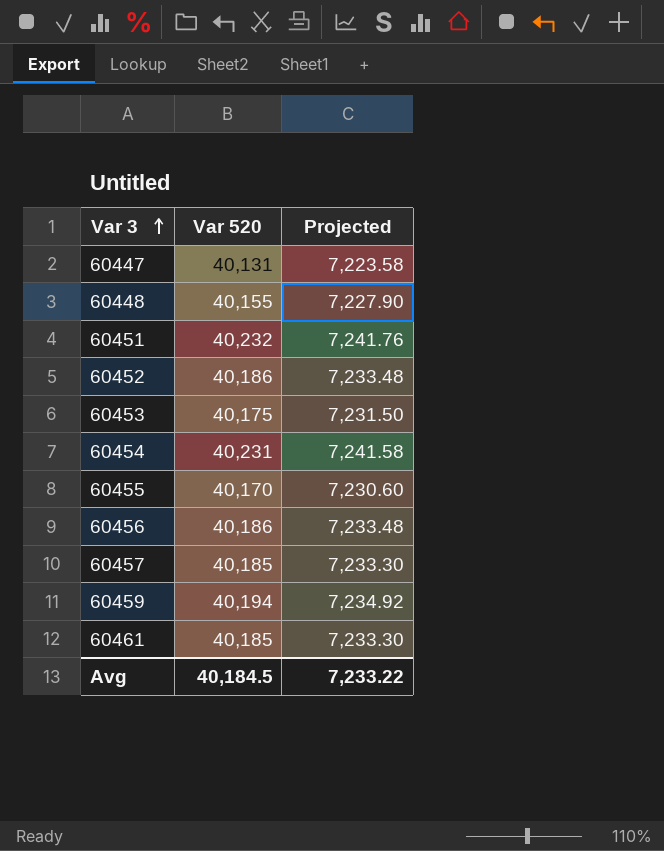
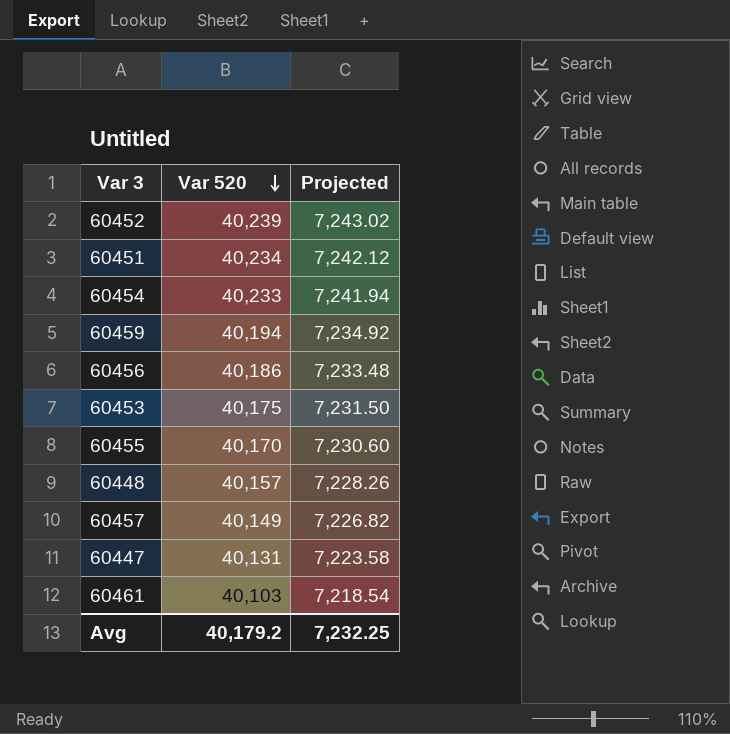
row order: Var 3 ascending -> Var 520 descending
60452 | Var 520: 40,186 -> 40,239
60452 | Projected: 7,233.48 -> 7,243.02
60451 | Var 520: 40,232 -> 40,234
60451 | Projected: 7,241.76 -> 7,242.12
60454 | Var 520: 40,231 -> 40,233
60454 | Projected: 7,241.58 -> 7,241.94
60448 | Var 520: 40,155 -> 40,157
60448 | Projected: 7,227.90 -> 7,228.26
60457 | Var 520: 40,185 -> 40,149
60457 | Projected: 7,233.30 -> 7,226.82
60461 | Var 520: 40,185 -> 40,103
60461 | Projected: 7,233.30 -> 7,218.54
Avg | Var 520: 40,184.5 -> 40,179.2
Avg | Projected: 7,233.22 -> 7,232.25

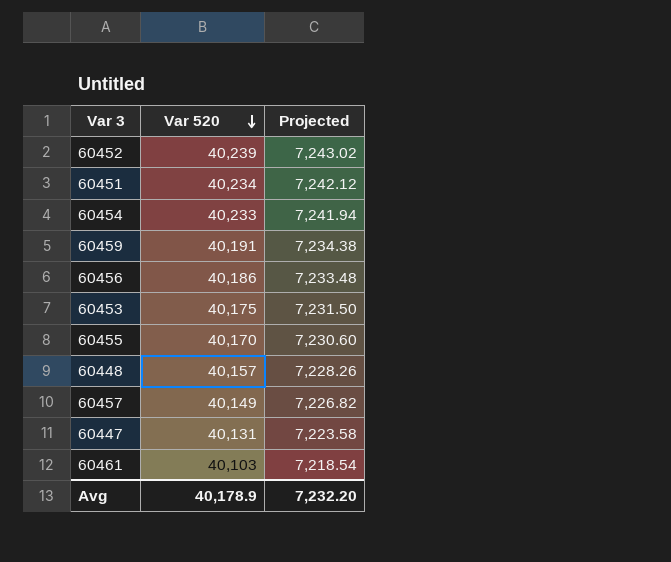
60459 | Var 520: 40,194 -> 40,191
60459 | Projected: 7,234.92 -> 7,234.38
Avg | Var 520: 40,179.2 -> 40,178.9
Avg | Projected: 7,232.25 -> 7,232.20

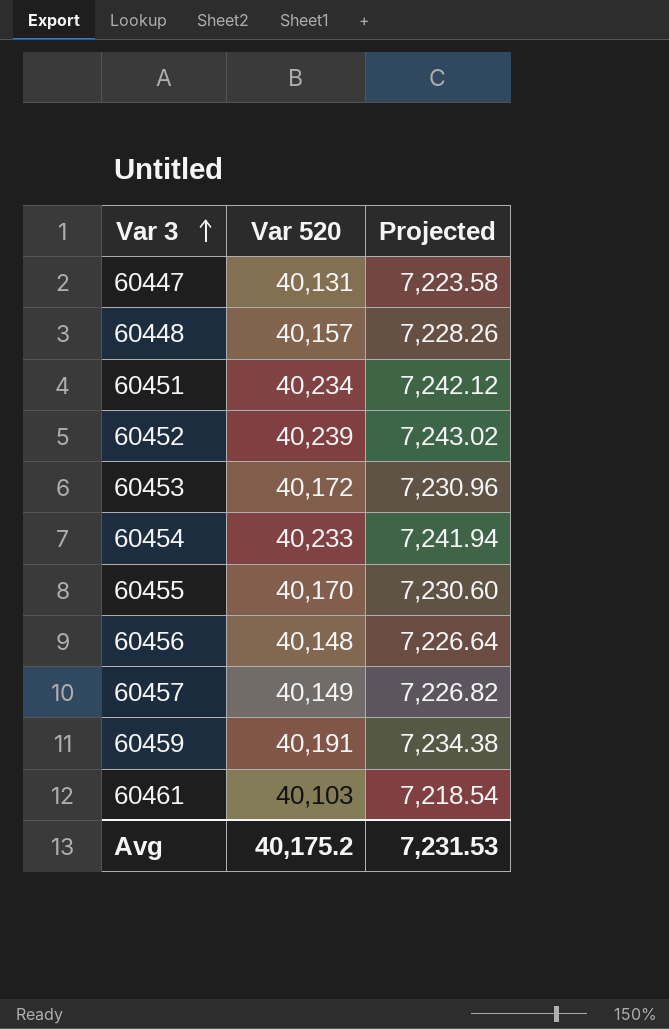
row order: Var 520 descending -> Var 3 ascending
60453 | Var 520: 40,175 -> 40,172
60453 | Projected: 7,231.50 -> 7,230.96
60456 | Var 520: 40,186 -> 40,148
60456 | Projected: 7,233.48 -> 7,226.64
Avg | Var 520: 40,178.9 -> 40,175.2
Avg | Projected: 7,232.20 -> 7,231.53

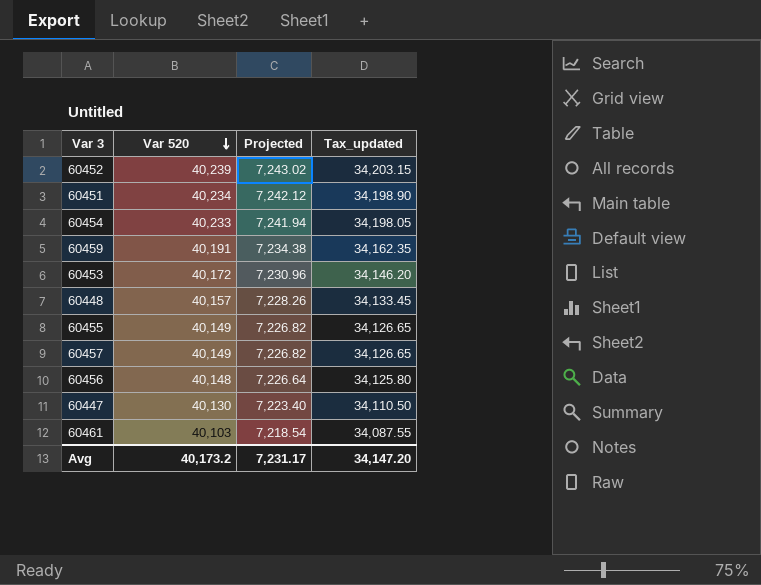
row order: Var 3 ascending -> Var 520 descending
column Tax_updated | formula: none -> [Var 520] * 0.85
60455 | Var 520: 40,170 -> 40,149
60455 | Projected: 7,230.60 -> 7,226.82
60447 | Var 520: 40,131 -> 40,130
60447 | Projected: 7,223.58 -> 7,223.40
Avg | Var 520: 40,175.2 -> 40,173.2
Avg | Projected: 7,231.53 -> 7,231.17

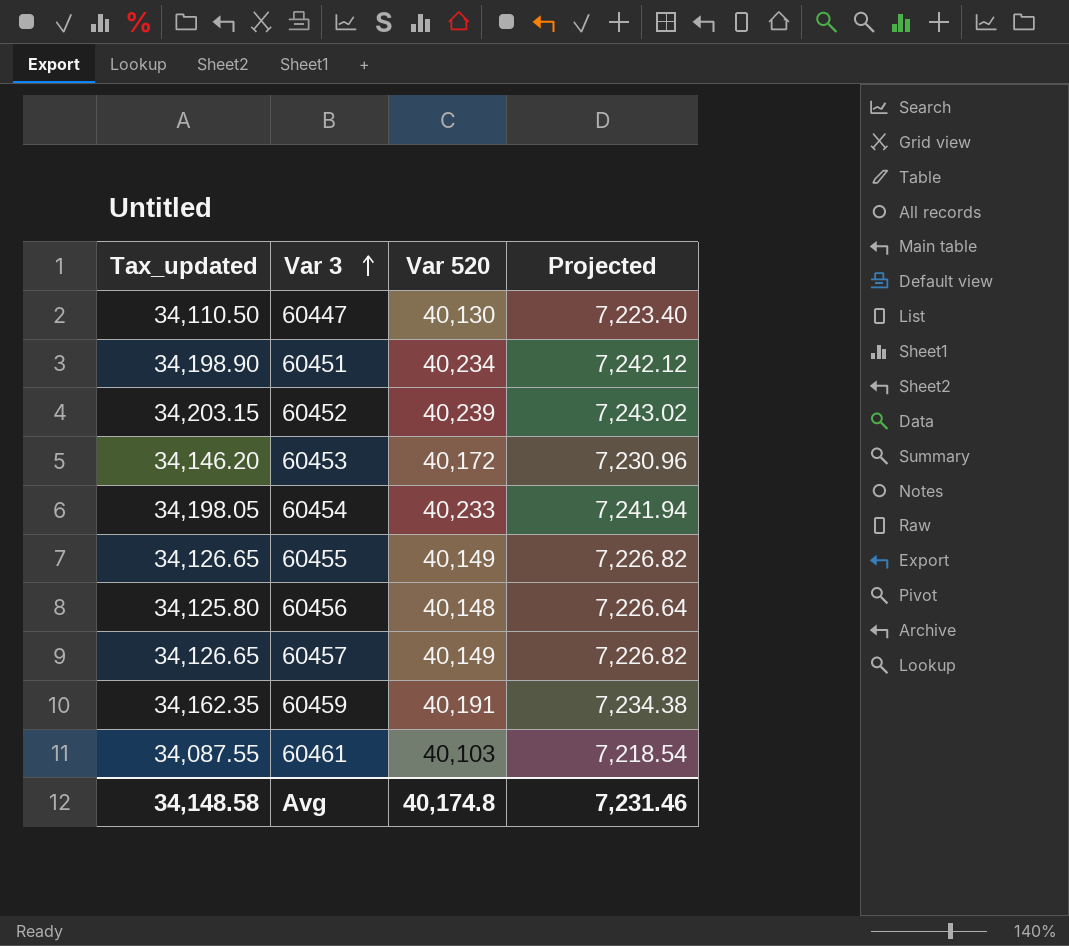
row order: Var 520 descending -> Var 3 ascending
column Tax_updated | position: 4 -> 1
row 60448: 40,157 | 7,228.26 | 34,133.45 -> none
Avg | Tax_updated: 34,147.20 -> 34,148.58
Avg | Var 520: 40,173.2 -> 40,174.8
Avg | Projected: 7,231.17 -> 7,231.46

